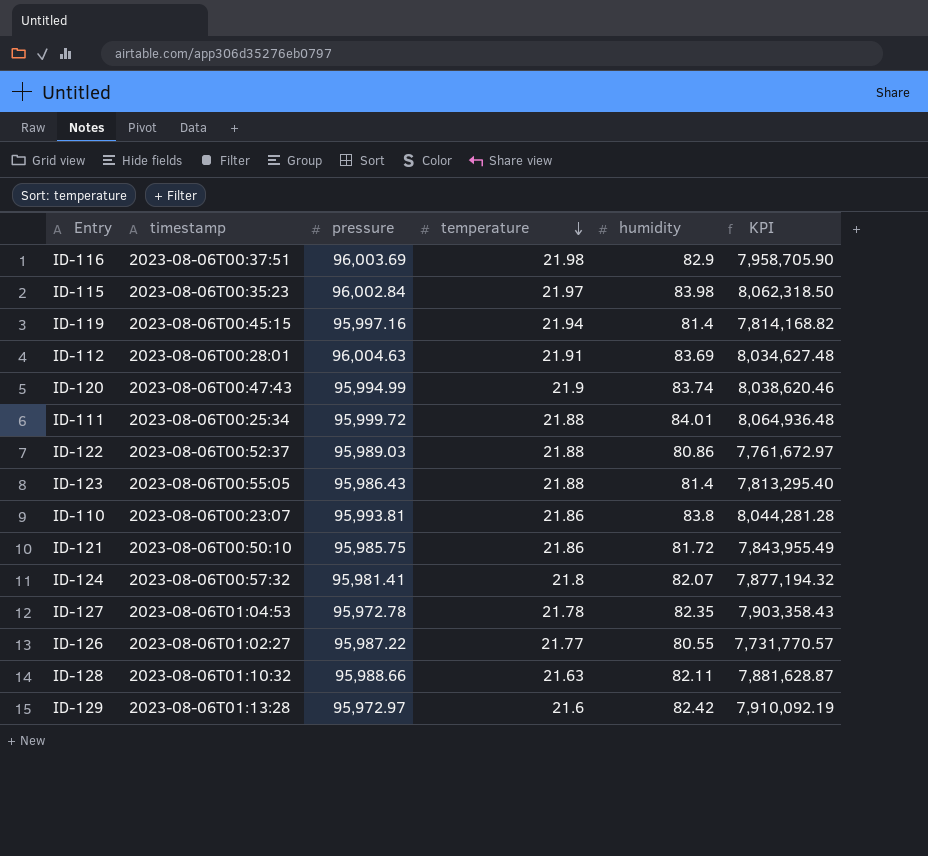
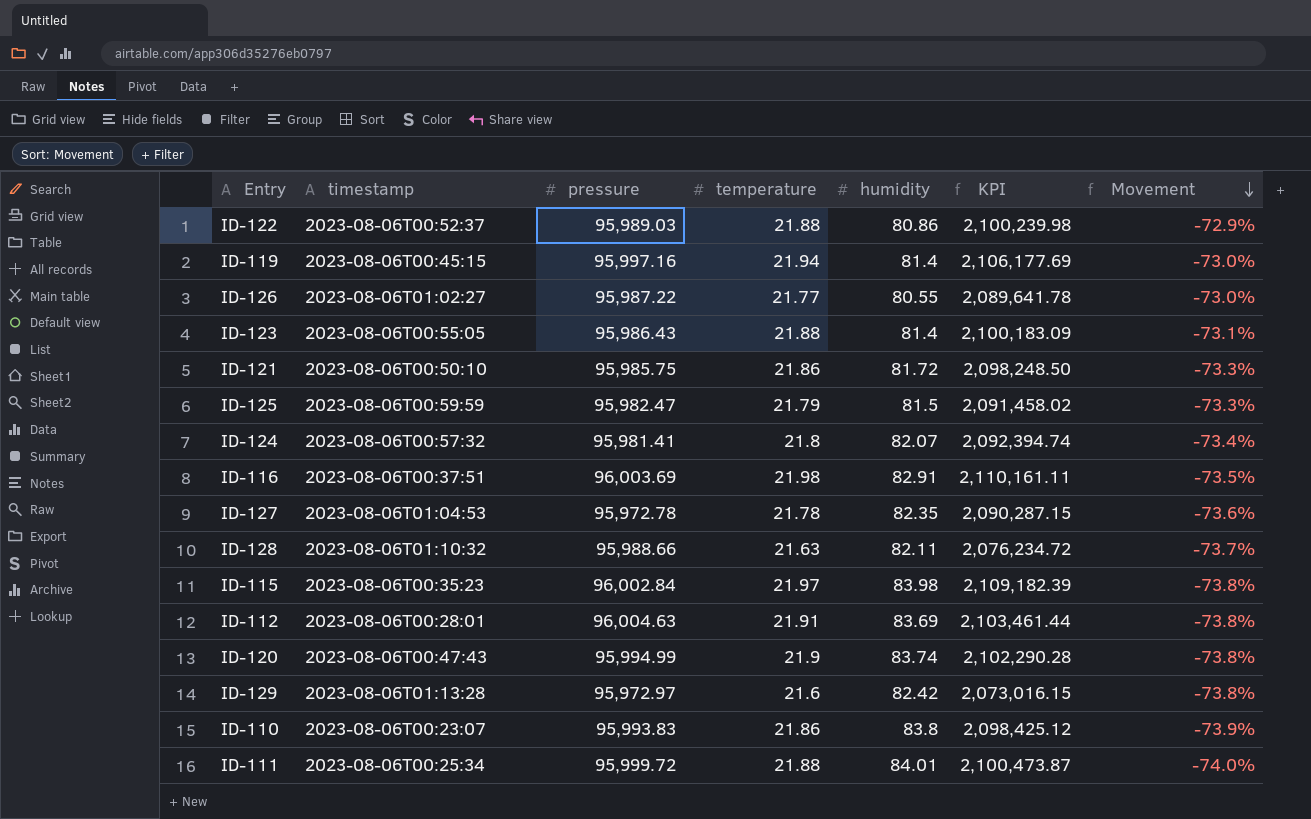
row order: temperature descending -> Movement descending
column KPI | formula: [pressure] * [humidity] -> [pressure] * [temperature]
column Movement | formula: none -> ([temperature] - [humidity]) / [humidity]
row ID-125: none -> 2023-08-06T00:59:59 | 95,982.47 | 21.79 | 81.5 | 2,091,458.02 | -73.3%
ID-116 | humidity: 82.9 -> 82.91
ID-110 | pressure: 95,993.81 -> 95,993.83

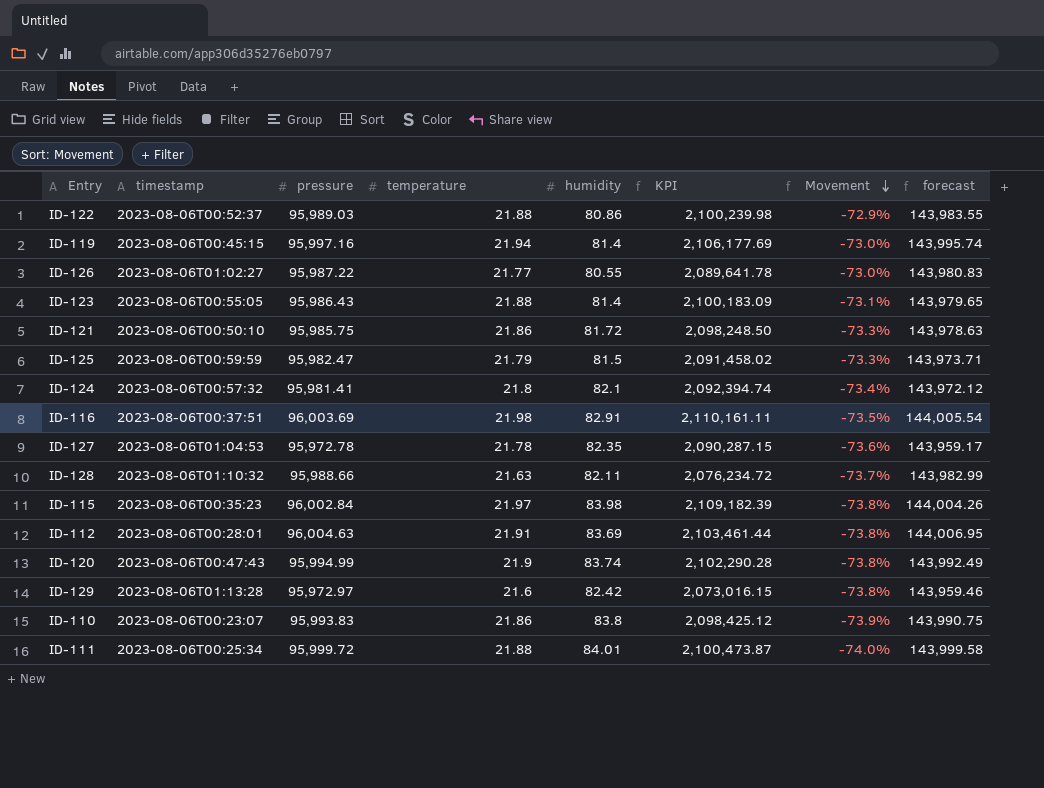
column forecast | formula: none -> [pressure] * 1.5
ID-124 | humidity: 82.07 -> 82.1

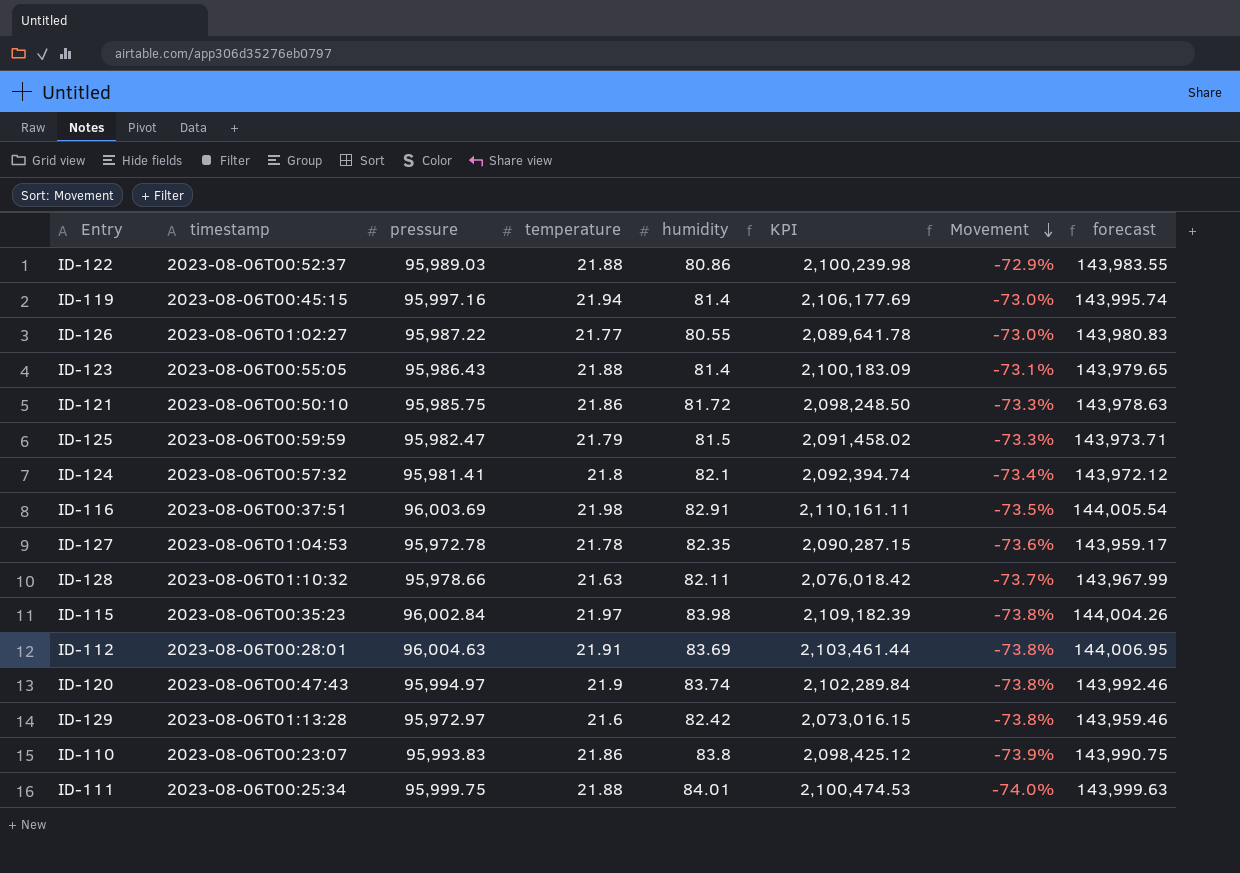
ID-128 | pressure: 95,988.66 -> 95,978.66
ID-128 | KPI: 2,076,234.72 -> 2,076,018.42
ID-128 | forecast: 143,982.99 -> 143,967.99
ID-120 | pressure: 95,994.99 -> 95,994.97
ID-120 | KPI: 2,102,290.28 -> 2,102,289.84
ID-120 | forecast: 143,992.49 -> 143,992.46
ID-111 | pressure: 95,999.72 -> 95,999.75
ID-111 | KPI: 2,100,473.87 -> 2,100,474.53
ID-111 | forecast: 143,999.58 -> 143,999.63

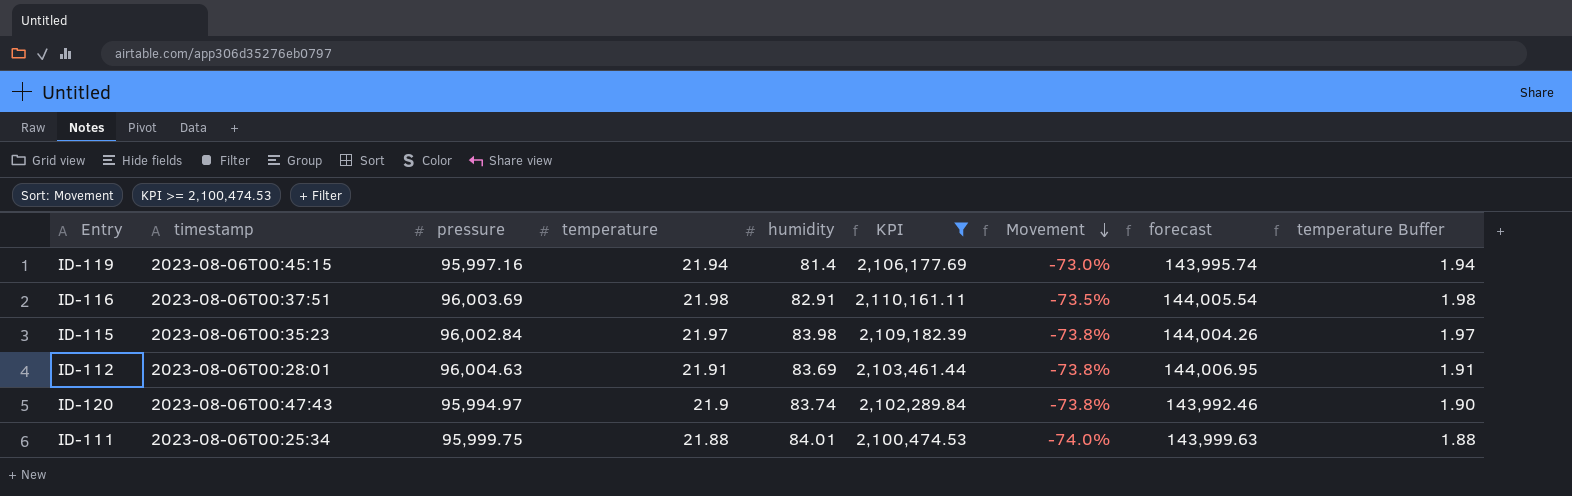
filter: none -> KPI >= 2,100,474.53
column temperature Buffer | formula: none -> [temperature] - 20

